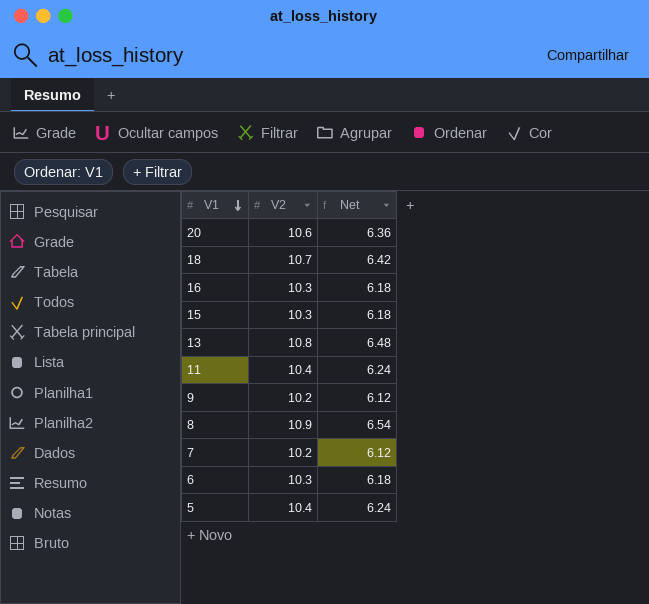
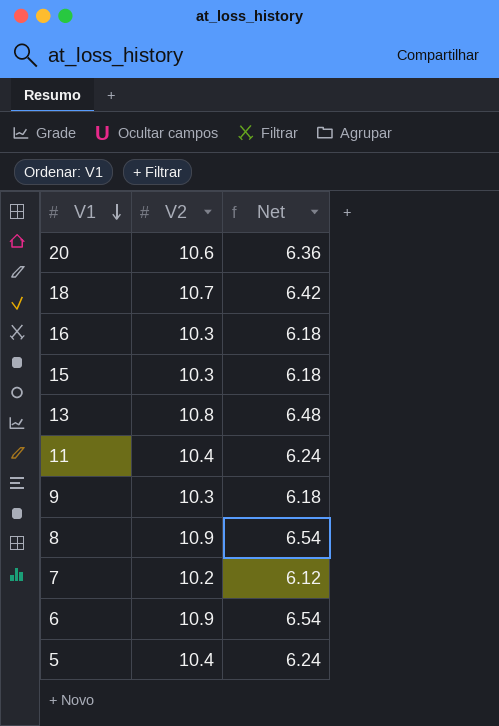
9 | V2: 10.2 -> 10.3
9 | Net: 6.12 -> 6.18
6 | V2: 10.3 -> 10.9
6 | Net: 6.18 -> 6.54

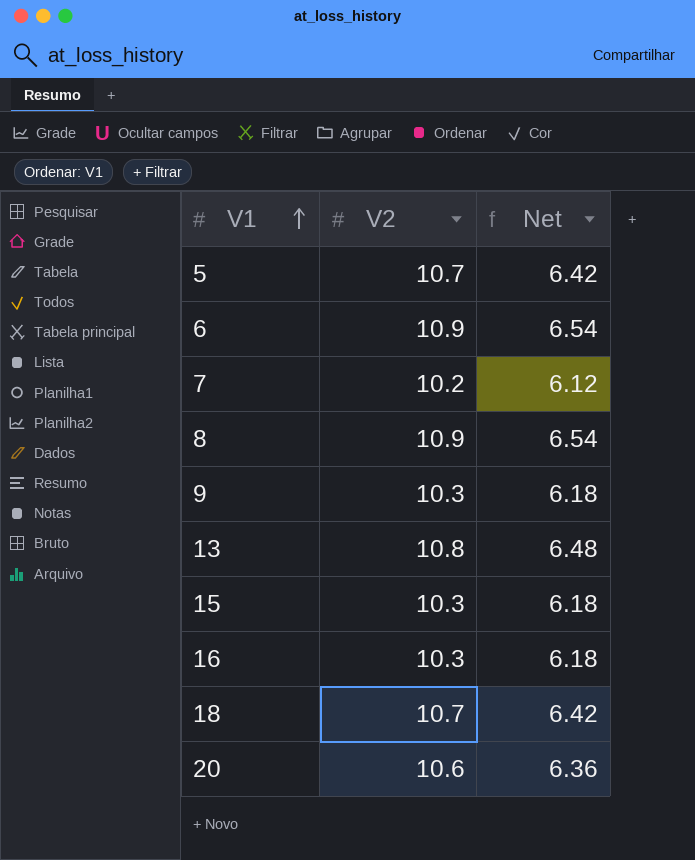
row order: V1 descending -> V1 ascending
row 11: 10.4 | 6.24 -> none
5 | V2: 10.4 -> 10.7
5 | Net: 6.24 -> 6.42

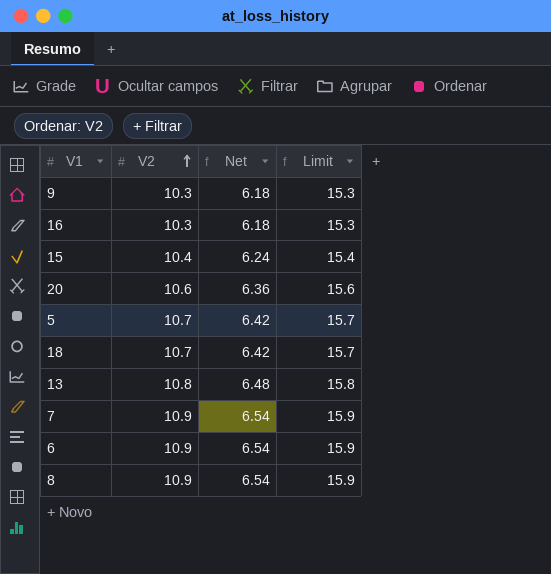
row order: V1 ascending -> V2 ascending
column Limit | formula: none -> [V2] + 5
15 | V2: 10.3 -> 10.4
15 | Net: 6.18 -> 6.24
7 | V2: 10.2 -> 10.9
7 | Net: 6.12 -> 6.54

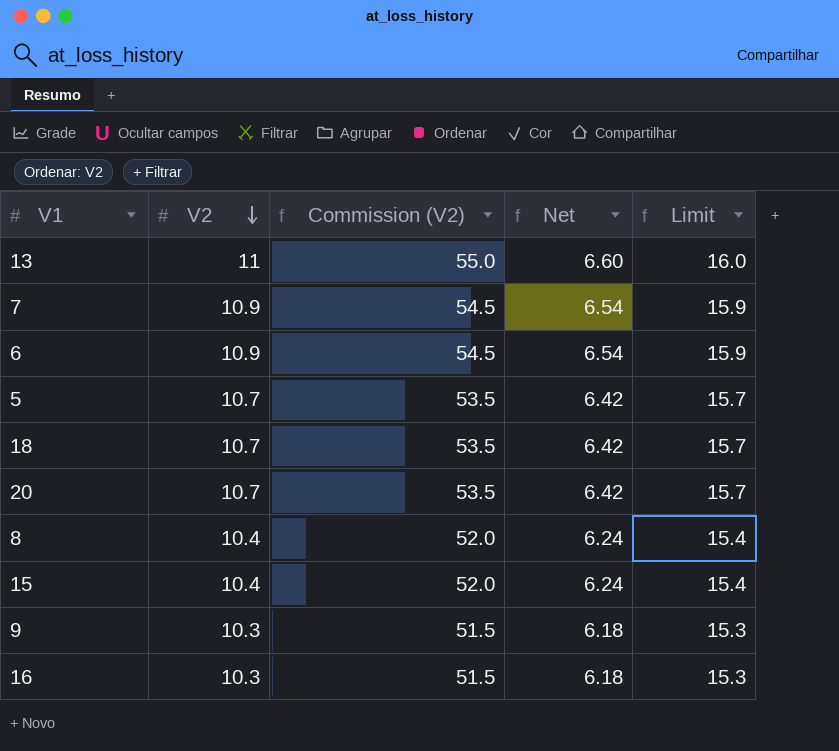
row order: V2 ascending -> V2 descending
column Commission (V2) | formula: none -> [V2] * 5
13 | V2: 10.8 -> 11
13 | Net: 6.48 -> 6.60
13 | Limit: 15.8 -> 16.0
20 | V2: 10.6 -> 10.7
20 | Net: 6.36 -> 6.42
20 | Limit: 15.6 -> 15.7
8 | V2: 10.9 -> 10.4
8 | Net: 6.54 -> 6.24
8 | Limit: 15.9 -> 15.4

